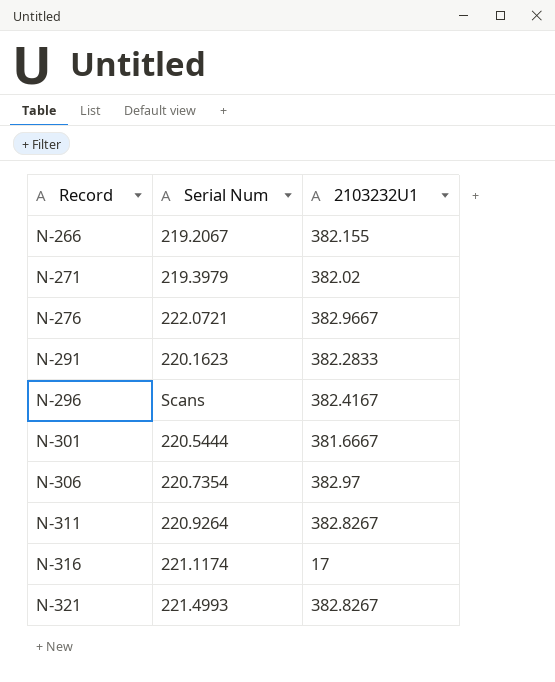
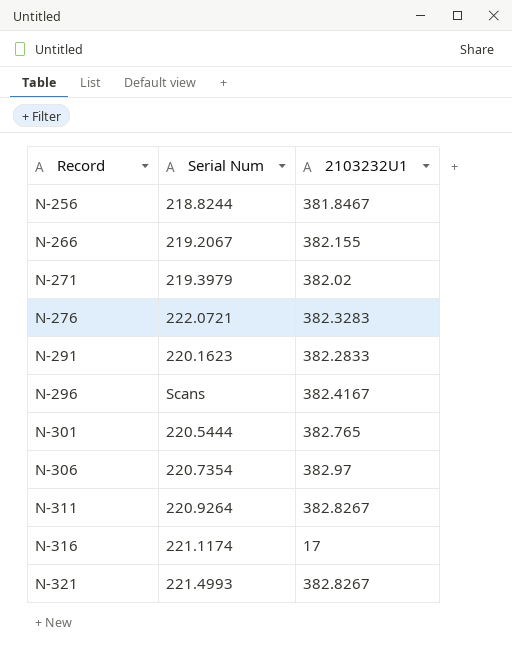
row N-256: none -> 218.8244 | 381.8467
N-276 | 2103232U1: 382.9667 -> 382.3283
N-301 | 2103232U1: 381.6667 -> 382.765

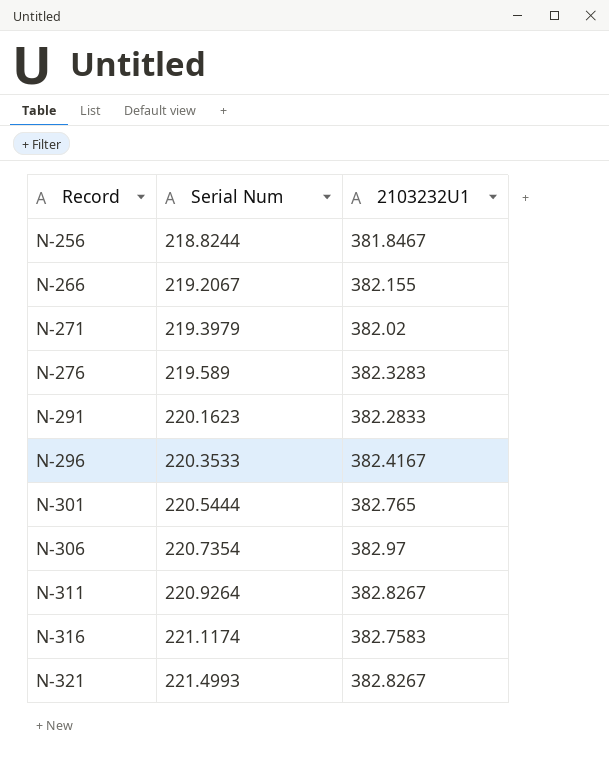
N-276 | Serial Num: 222.0721 -> 219.589
N-296 | Serial Num: Scans -> 220.3533
N-316 | 2103232U1: 17 -> 382.7583

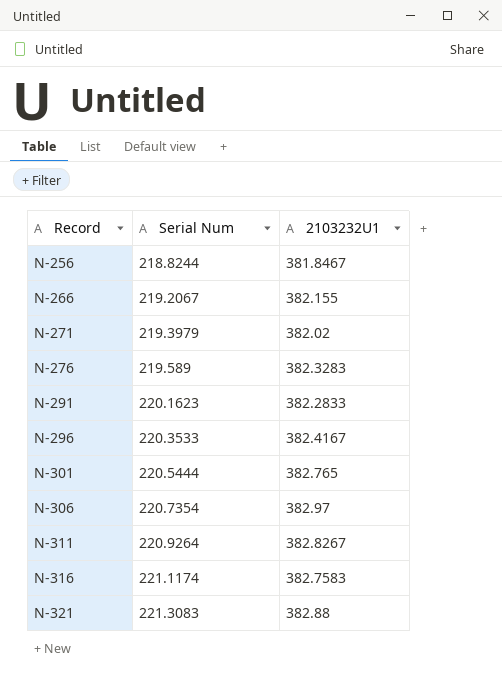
N-321 | Serial Num: 221.4993 -> 221.3083
N-321 | 2103232U1: 382.8267 -> 382.88

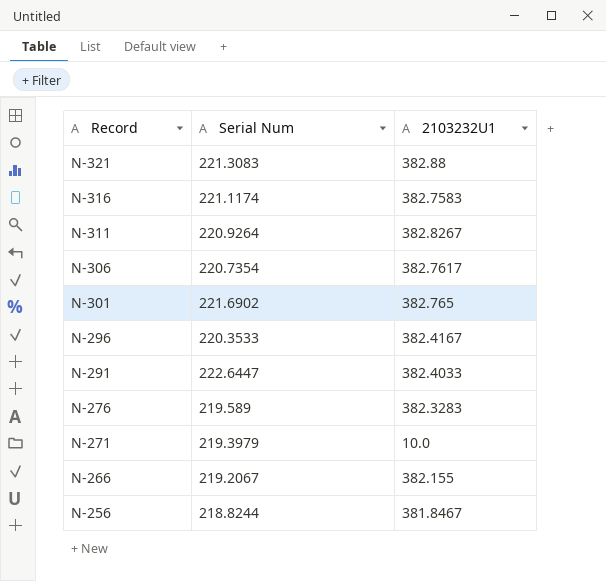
row order: Record ascending -> Record descending
N-306 | 2103232U1: 382.97 -> 382.7617
N-301 | Serial Num: 220.5444 -> 221.6902
N-291 | Serial Num: 220.1623 -> 222.6447
N-291 | 2103232U1: 382.2833 -> 382.4033
N-271 | 2103232U1: 382.02 -> 10.0

